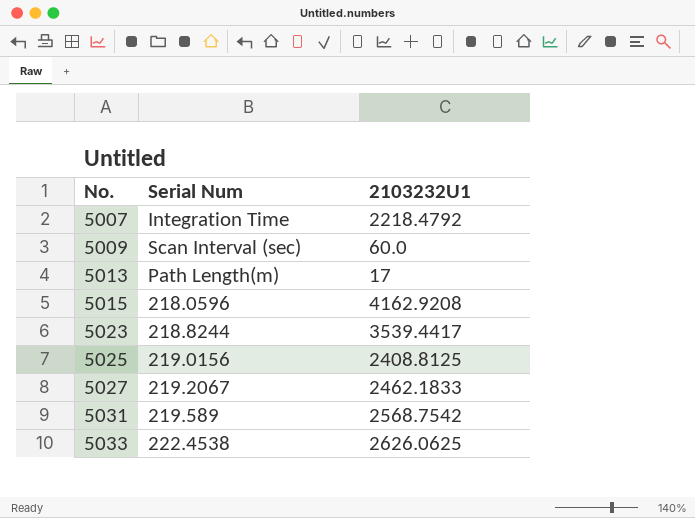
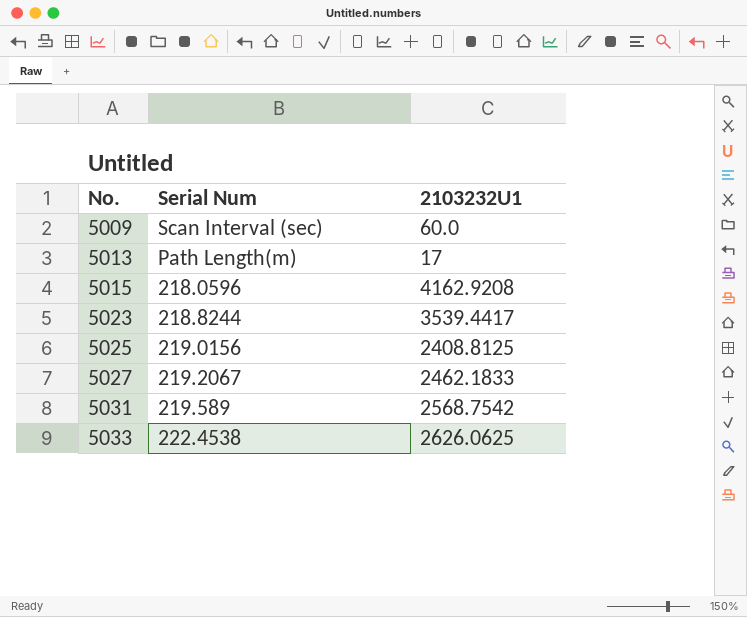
row 5007: Integration Time | 2218.4792 -> none

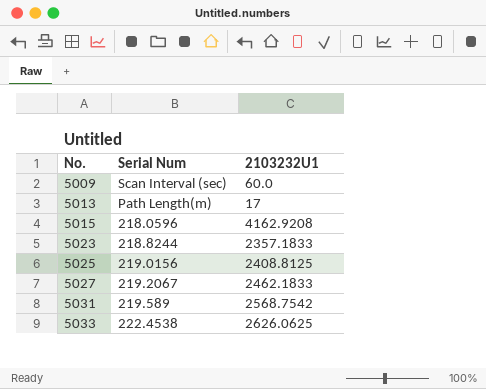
5023 | 2103232U1: 3539.4417 -> 2357.1833

